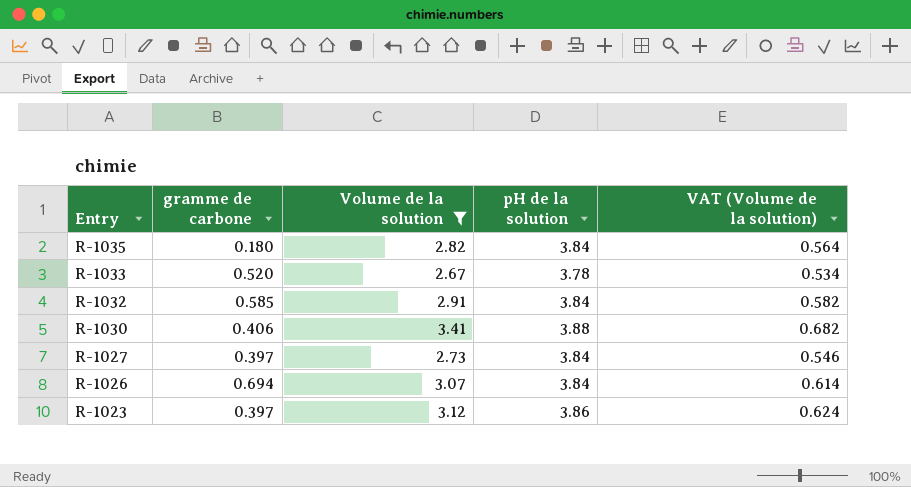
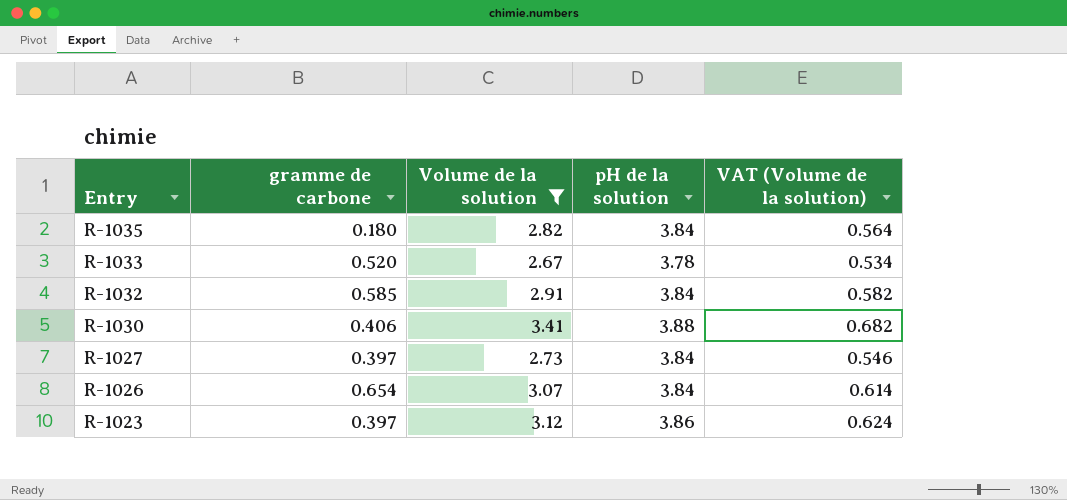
R-1026 | gramme de carbone: 0.694 -> 0.654

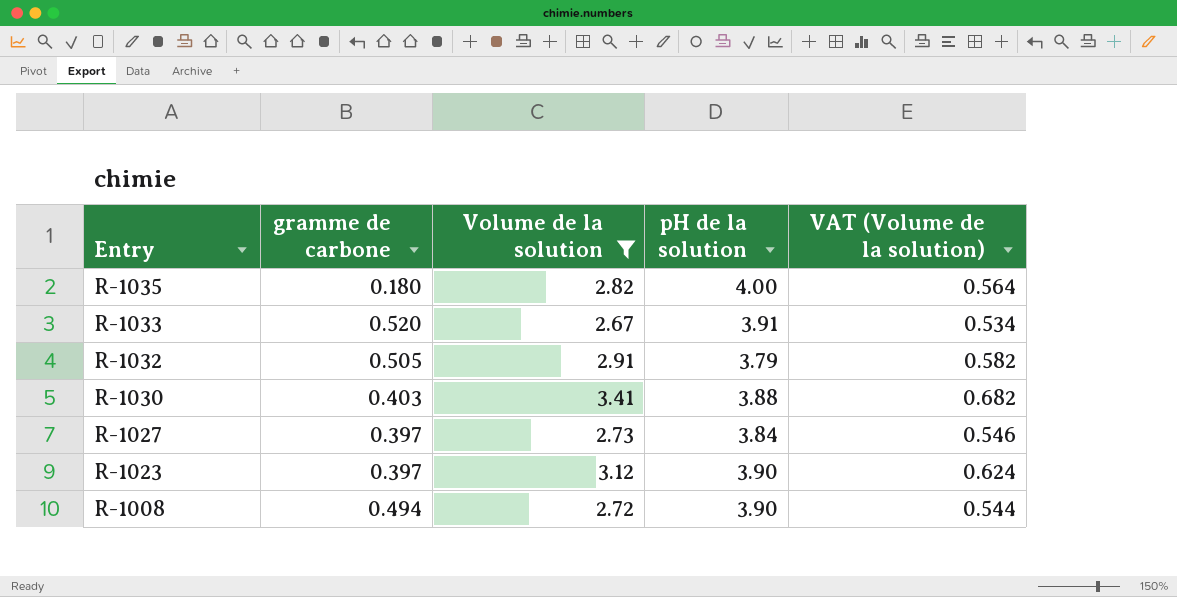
row R-1026: 0.654 | 3.07 | 3.84 | 0.614 -> none
R-1035 | pH de la solution: 3.84 -> 4.00
R-1033 | pH de la solution: 3.78 -> 3.91
R-1032 | gramme de carbone: 0.585 -> 0.505
R-1032 | pH de la solution: 3.84 -> 3.79
R-1030 | gramme de carbone: 0.406 -> 0.403
R-1023 | pH de la solution: 3.86 -> 3.90
row R-1008: none -> 0.494 | 2.72 | 3.90 | 0.544

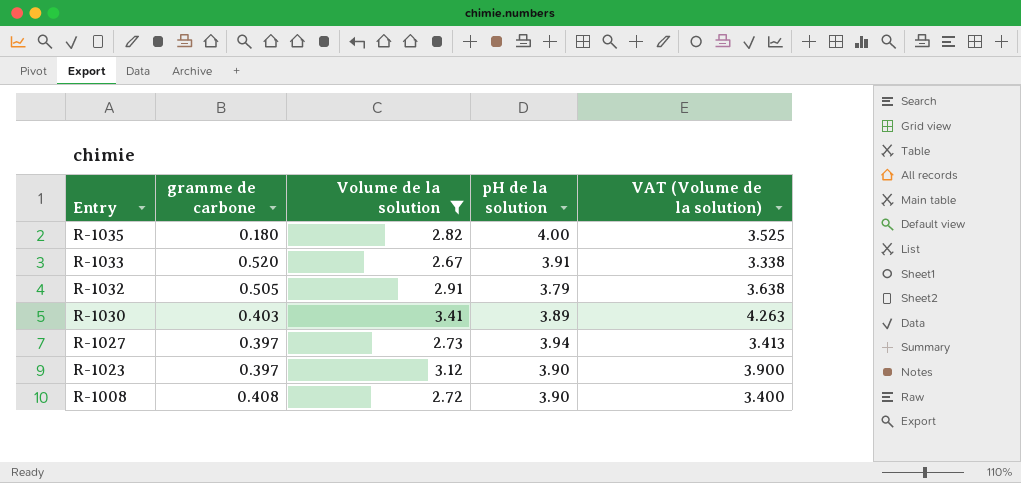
column VAT (Volume de la solution) | formula: [Volume de la solution] * 0.2 -> [Volume de la solution] * 1.25
R-1030 | pH de la solution: 3.88 -> 3.89
R-1027 | pH de la solution: 3.84 -> 3.94
R-1008 | gramme de carbone: 0.494 -> 0.408

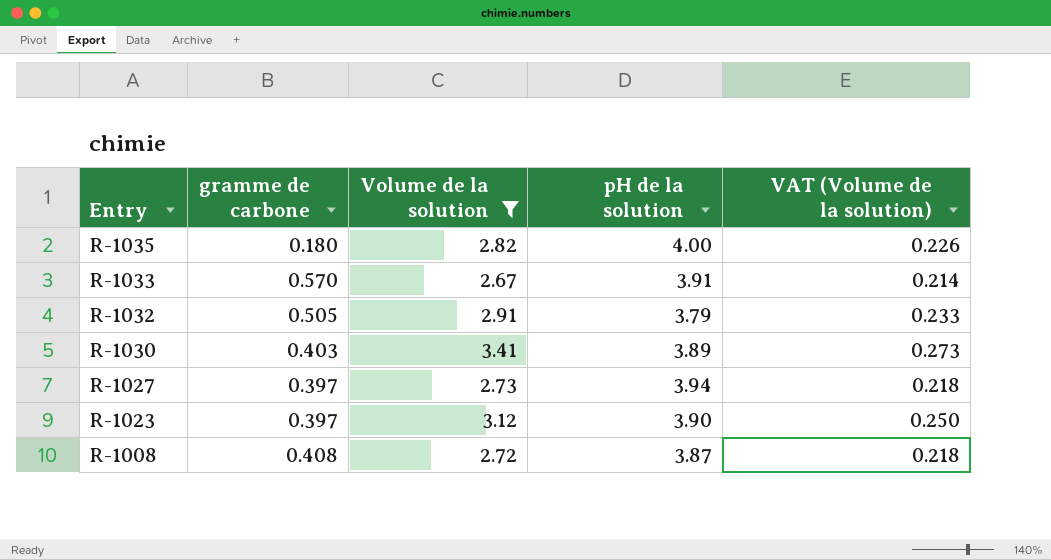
column VAT (Volume de la solution) | formula: [Volume de la solution] * 1.25 -> [Volume de la solution] * 0.08
R-1033 | gramme de carbone: 0.520 -> 0.570
R-1008 | pH de la solution: 3.90 -> 3.87

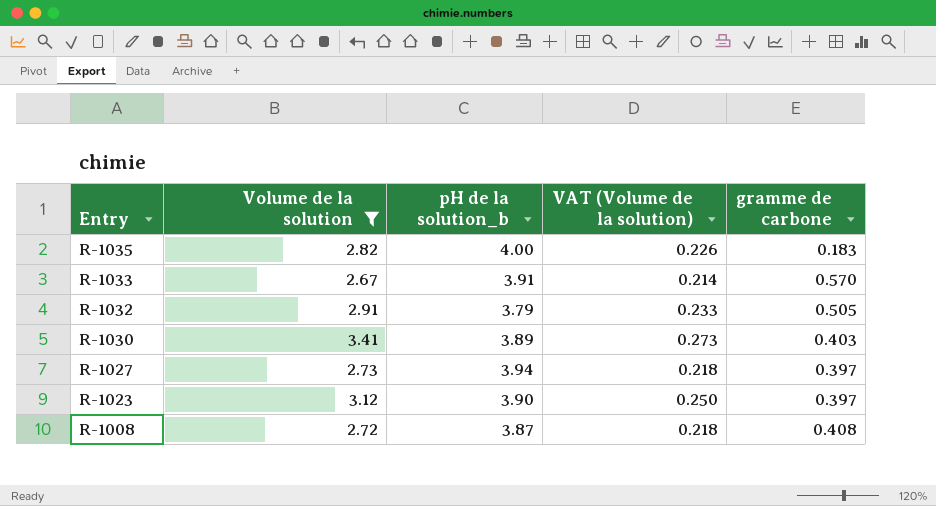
column name: pH de la solution -> pH de la solution_b
column gramme de carbone | position: 2 -> 5
R-1035 | gramme de carbone: 0.180 -> 0.183

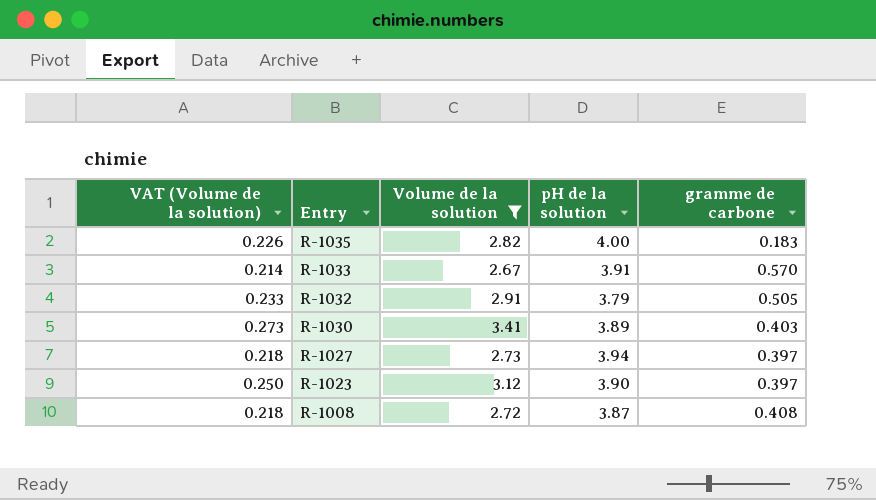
column VAT (Volume de la solution) | position: 4 -> 1
column name: pH de la solution_b -> pH de la solution

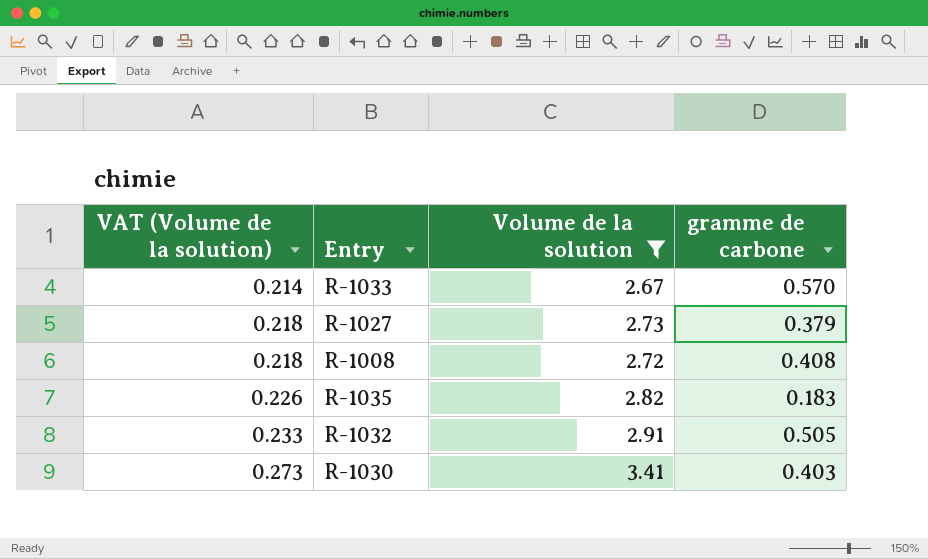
row order: Entry descending -> VAT (Volume de la solution) ascending
column pH de la solution | position: 4 -> none
row R-1023: 0.250 | 3.12 | 3.90 | 0.397 -> none
R-1027 | gramme de carbone: 0.397 -> 0.379

